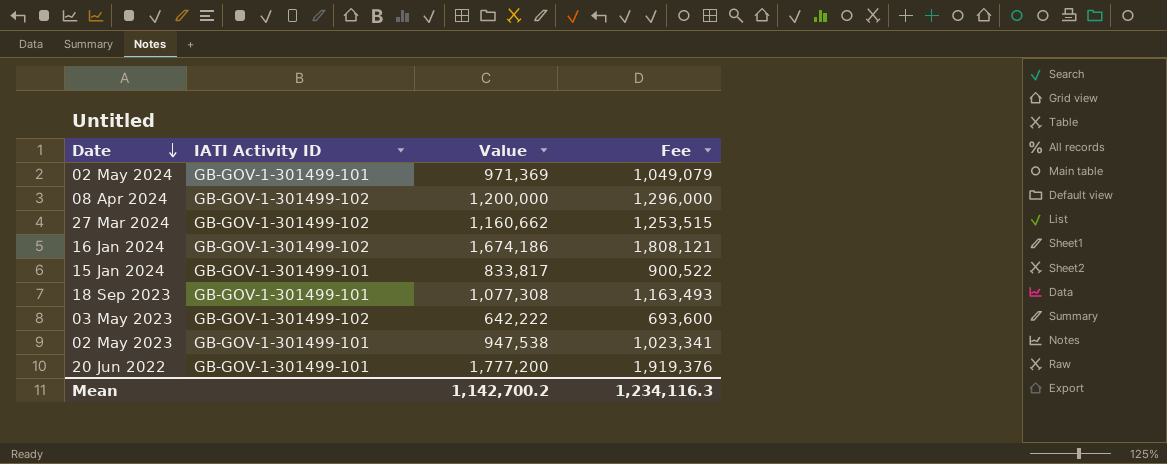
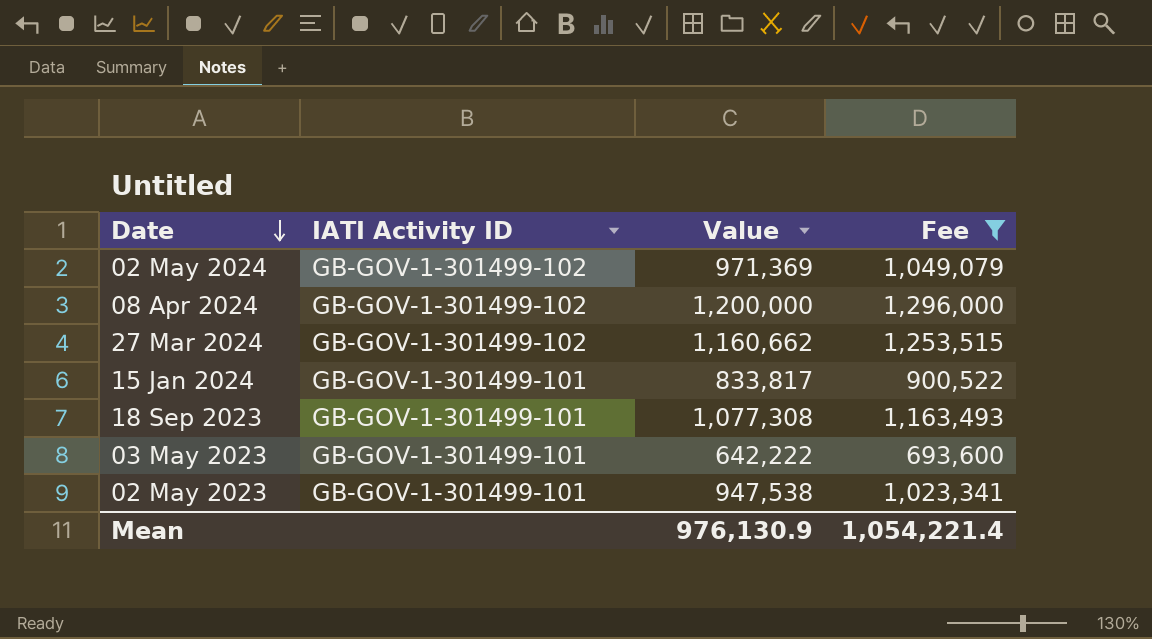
filter: none -> Fee <= 1,296,000
02 May 2024 | IATI Activity ID: GB-GOV-1-301499-101 -> GB-GOV-1-301499-102
03 May 2023 | IATI Activity ID: GB-GOV-1-301499-102 -> GB-GOV-1-301499-101
Mean | Value: 1,142,700.2 -> 976,130.9
Mean | Fee: 1,234,116.3 -> 1,054,221.4

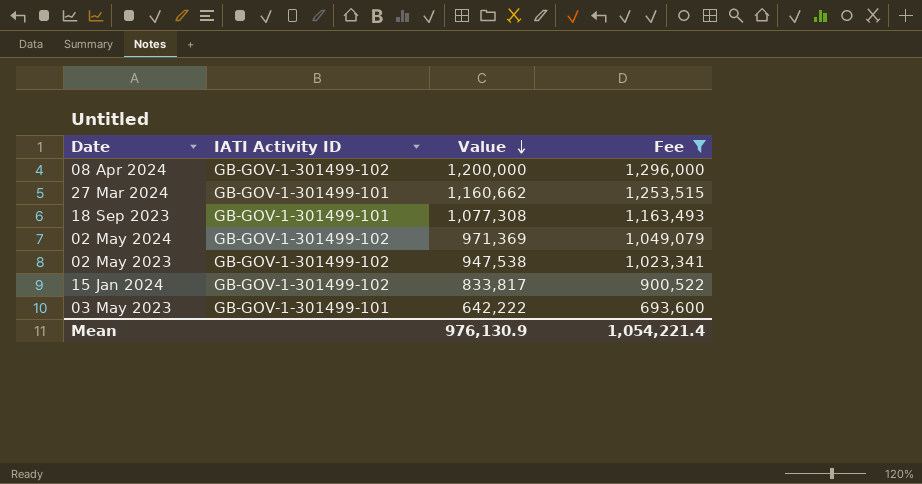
row order: Date descending -> Value descending
27 Mar 2024 | IATI Activity ID: GB-GOV-1-301499-102 -> GB-GOV-1-301499-101
02 May 2023 | IATI Activity ID: GB-GOV-1-301499-101 -> GB-GOV-1-301499-102
15 Jan 2024 | IATI Activity ID: GB-GOV-1-301499-101 -> GB-GOV-1-301499-102

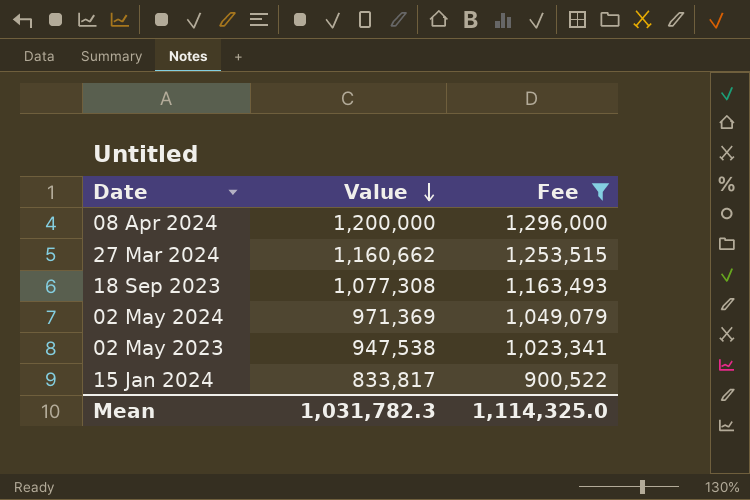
column IATI Activity ID | position: 2 -> none
row 03 May 2023: GB-GOV-1-301499-101 | 642,222 | 693,600 -> none
Mean | Value: 976,130.9 -> 1,031,782.3
Mean | Fee: 1,054,221.4 -> 1,114,325.0

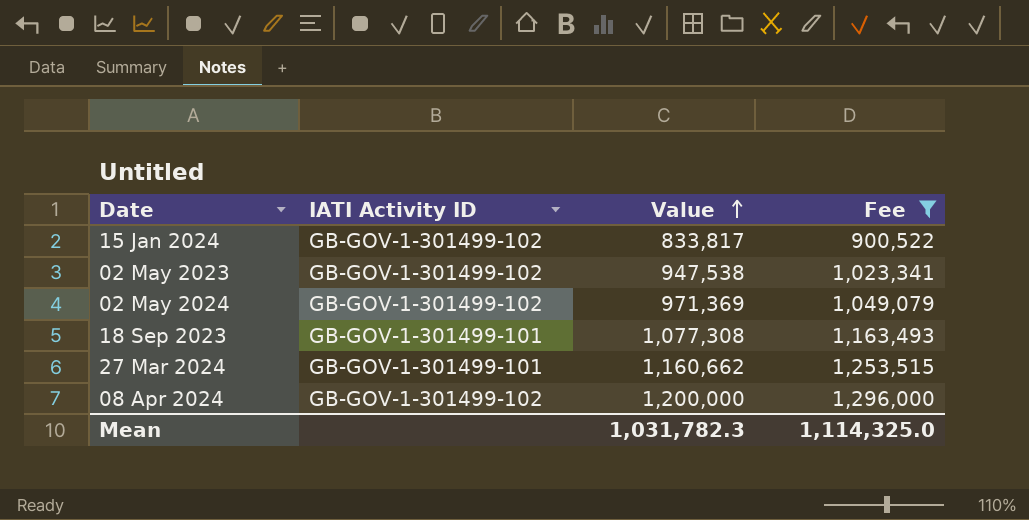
row order: Value descending -> Value ascending
column IATI Activity ID | position: none -> 2

